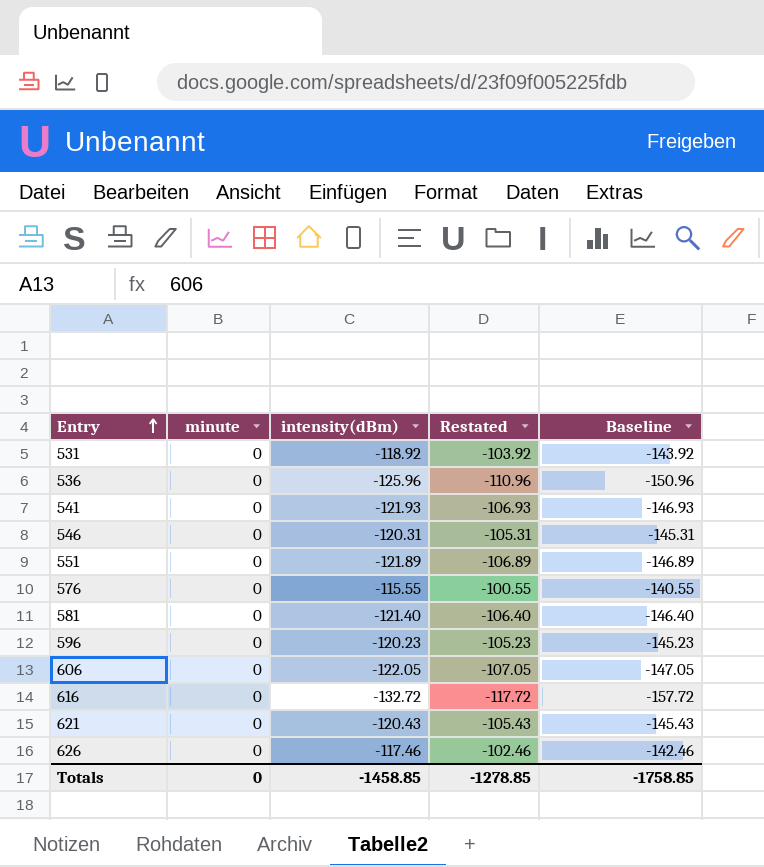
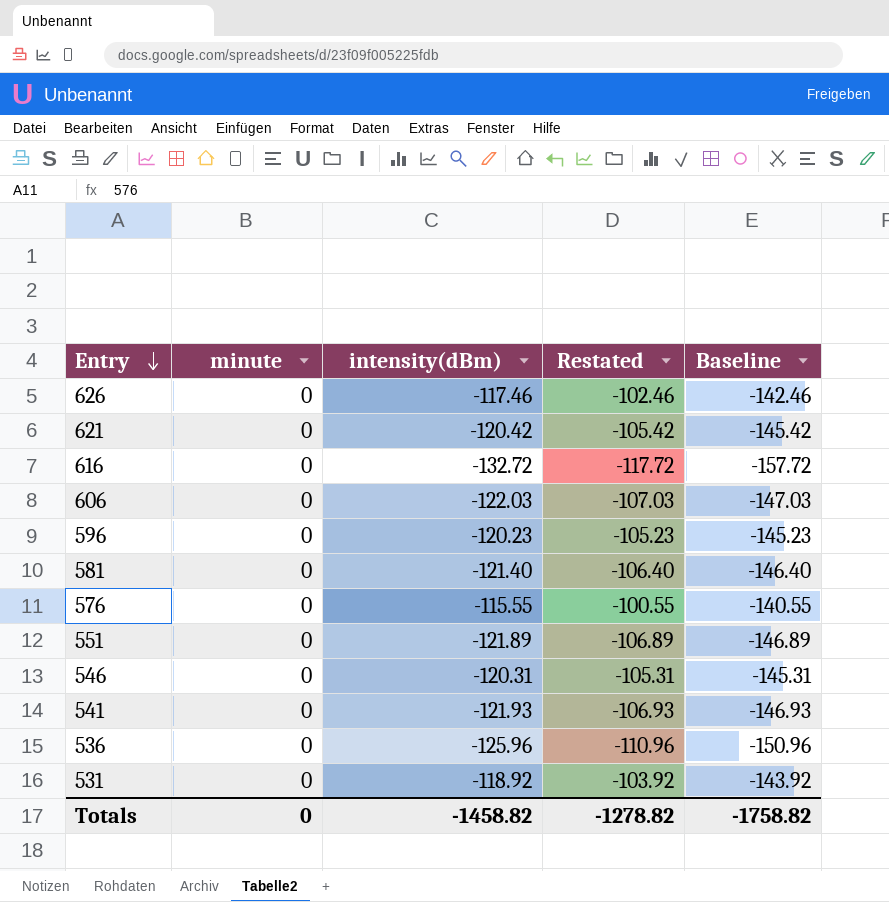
row order: Entry ascending -> Entry descending
621 | intensity(dBm): -120.43 -> -120.42
621 | Restated: -105.43 -> -105.42
621 | Baseline: -145.43 -> -145.42
606 | intensity(dBm): -122.05 -> -122.03
606 | Restated: -107.05 -> -107.03
606 | Baseline: -147.05 -> -147.03
Totals | intensity(dBm): -1458.85 -> -1458.82
Totals | Restated: -1278.85 -> -1278.82
Totals | Baseline: -1758.85 -> -1758.82

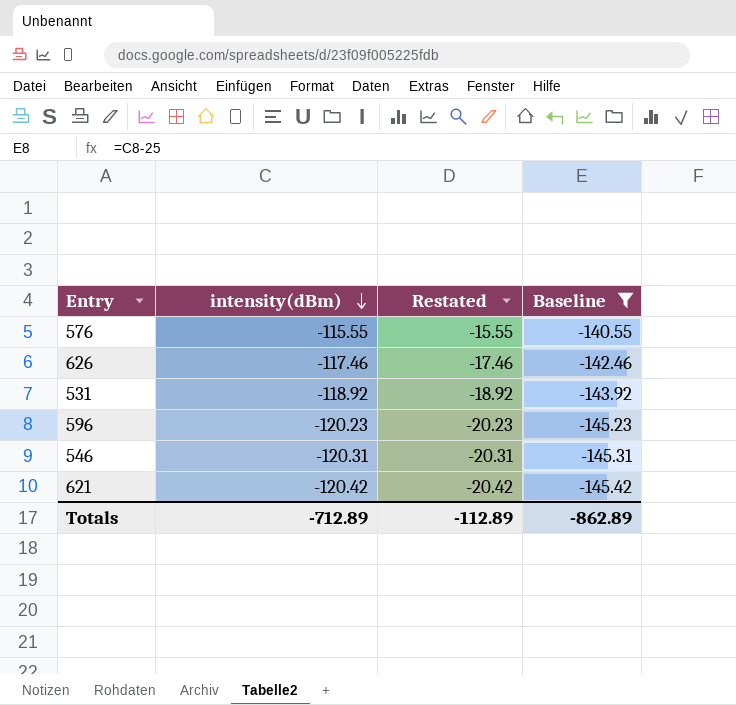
filter: none -> Baseline >= -145.42
row order: Entry descending -> intensity(dBm) descending
column minute | position: 2 -> none
column Restated | formula: [intensity(dBm)] + 15 -> [intensity(dBm)] + 100
Totals | intensity(dBm): -1458.82 -> -712.89
Totals | Restated: -1278.82 -> -112.89
Totals | Baseline: -1758.82 -> -862.89

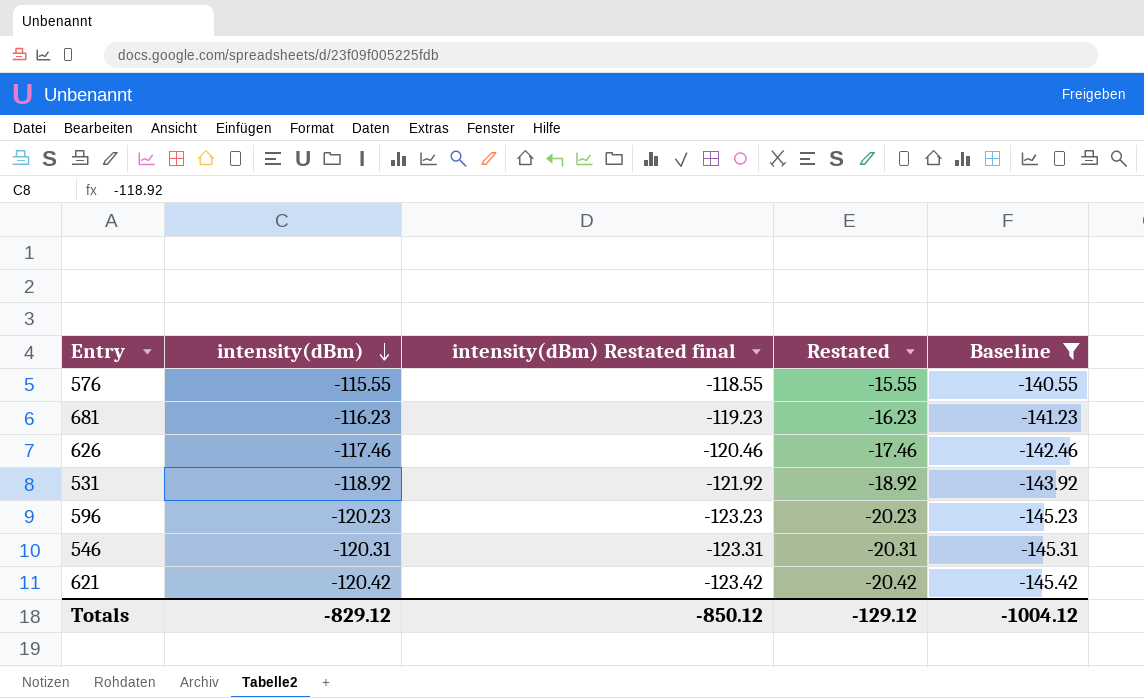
column intensity(dBm) Restated final | formula: none -> [intensity(dBm)] - 3
row 681: none -> -116.23 | -119.23 | -16.23 | -141.23
Totals | intensity(dBm): -712.89 -> -829.12
Totals | Restated: -112.89 -> -129.12
Totals | Baseline: -862.89 -> -1004.12

